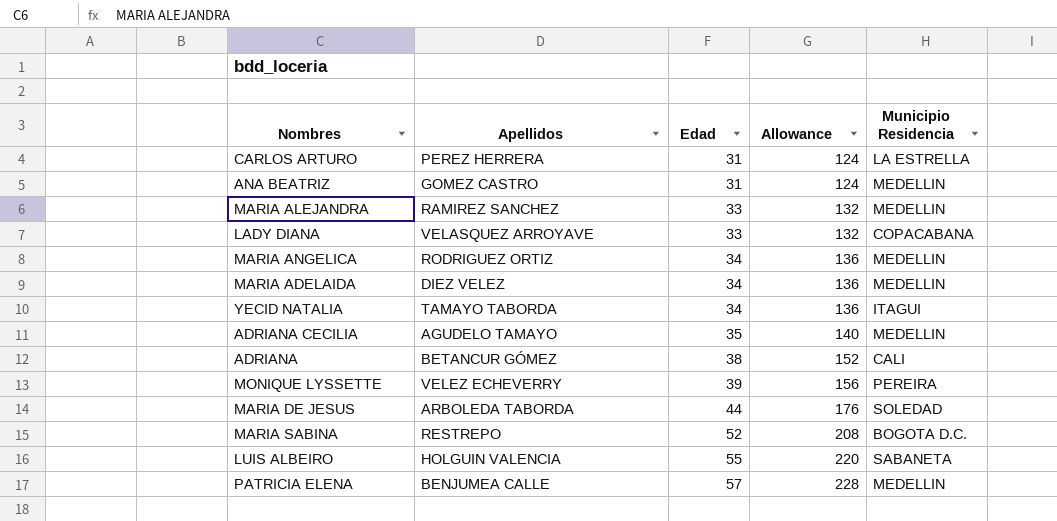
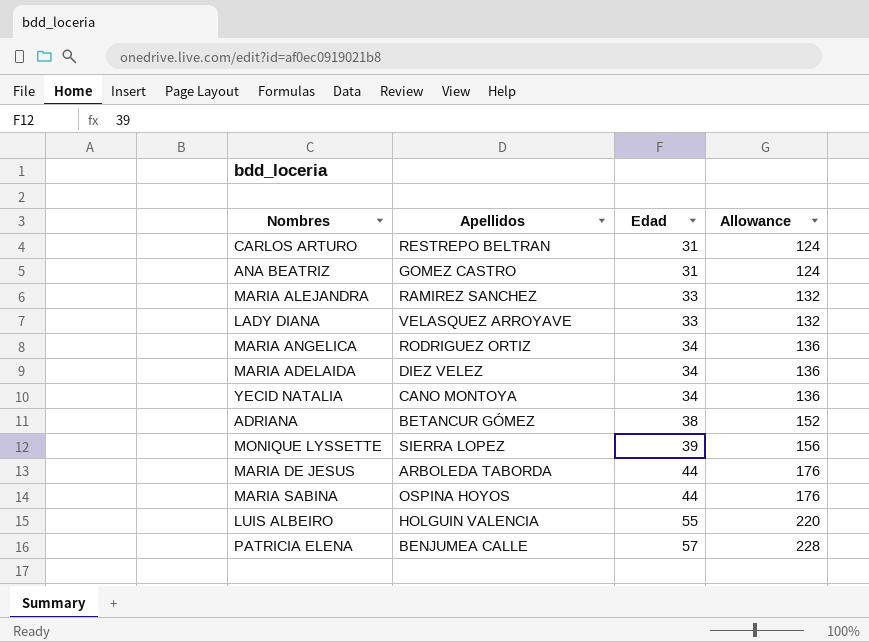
column Municipio Residencia | position: 5 -> none
row ADRIANA CECILIA: AGUDELO TAMAYO | 35 | 140 | MEDELLIN -> none
CARLOS ARTURO | Apellidos: PEREZ HERRERA -> RESTREPO BELTRAN
YECID NATALIA | Apellidos: TAMAYO TABORDA -> CANO MONTOYA
MONIQUE LYSSETTE | Apellidos: VELEZ ECHEVERRY -> SIERRA LOPEZ
MARIA SABINA | Apellidos: RESTREPO -> OSPINA HOYOS
MARIA SABINA | Edad: 52 -> 44
MARIA SABINA | Allowance: 208 -> 176

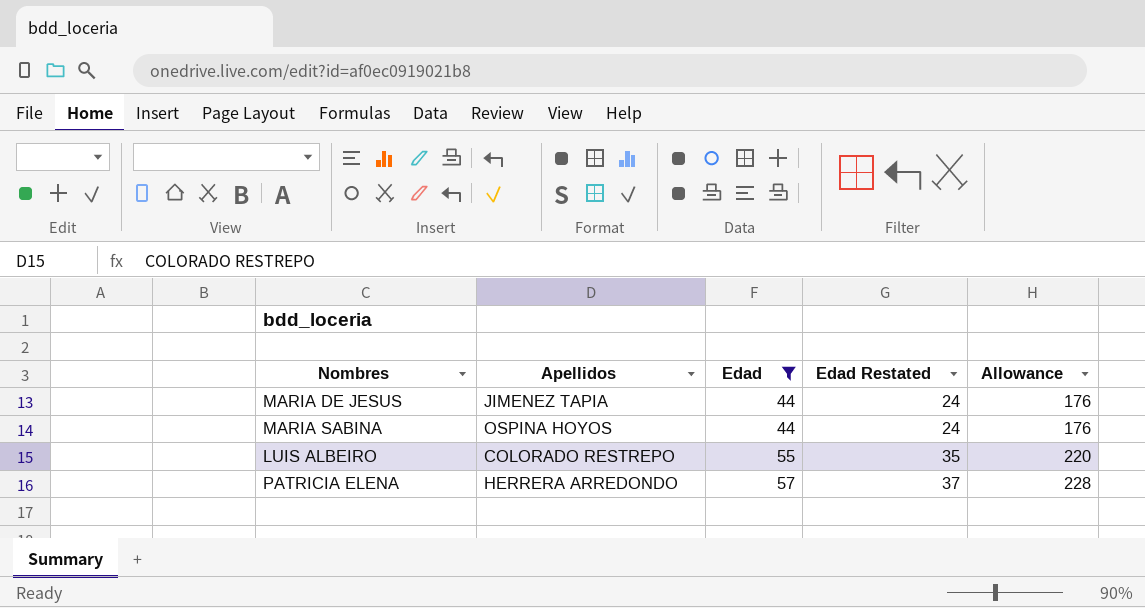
filter: none -> Edad >= 44
column Edad Restated | formula: none -> [Edad] - 20
MARIA DE JESUS | Apellidos: ARBOLEDA TABORDA -> JIMENEZ TAPIA
LUIS ALBEIRO | Apellidos: HOLGUIN VALENCIA -> COLORADO RESTREPO
PATRICIA ELENA | Apellidos: BENJUMEA CALLE -> HERRERA ARREDONDO

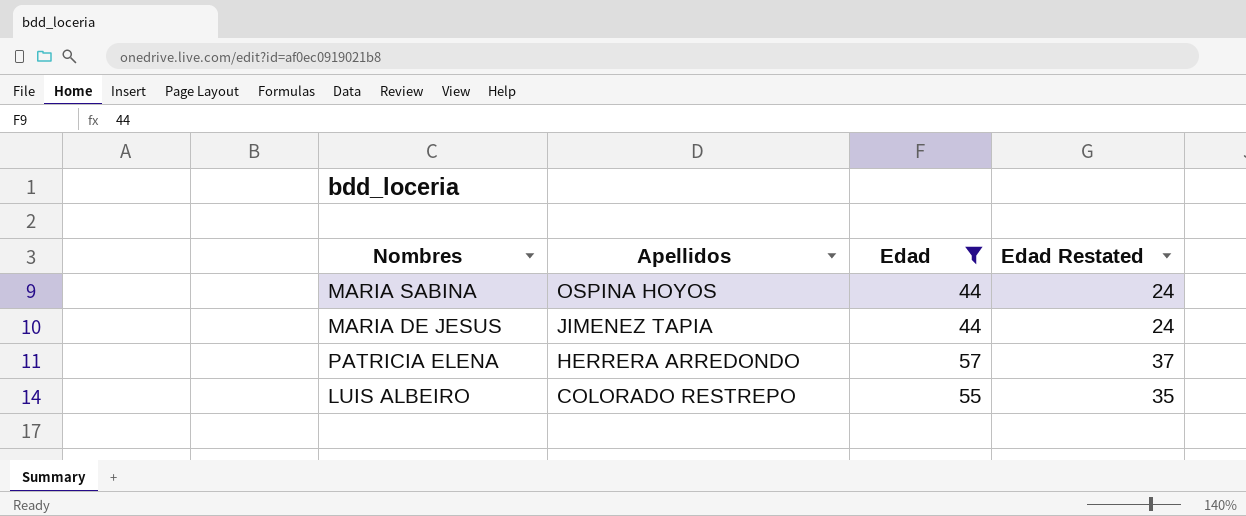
row order: Edad ascending -> Apellidos descending
column Allowance | formula: [Edad] * 4 -> none

